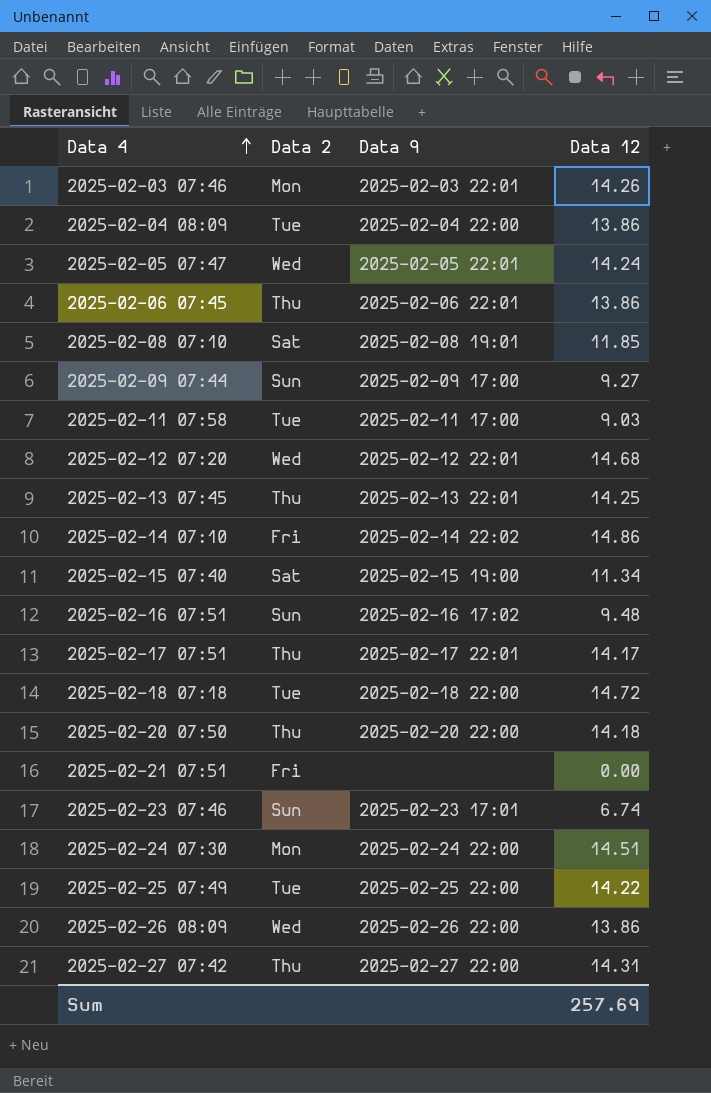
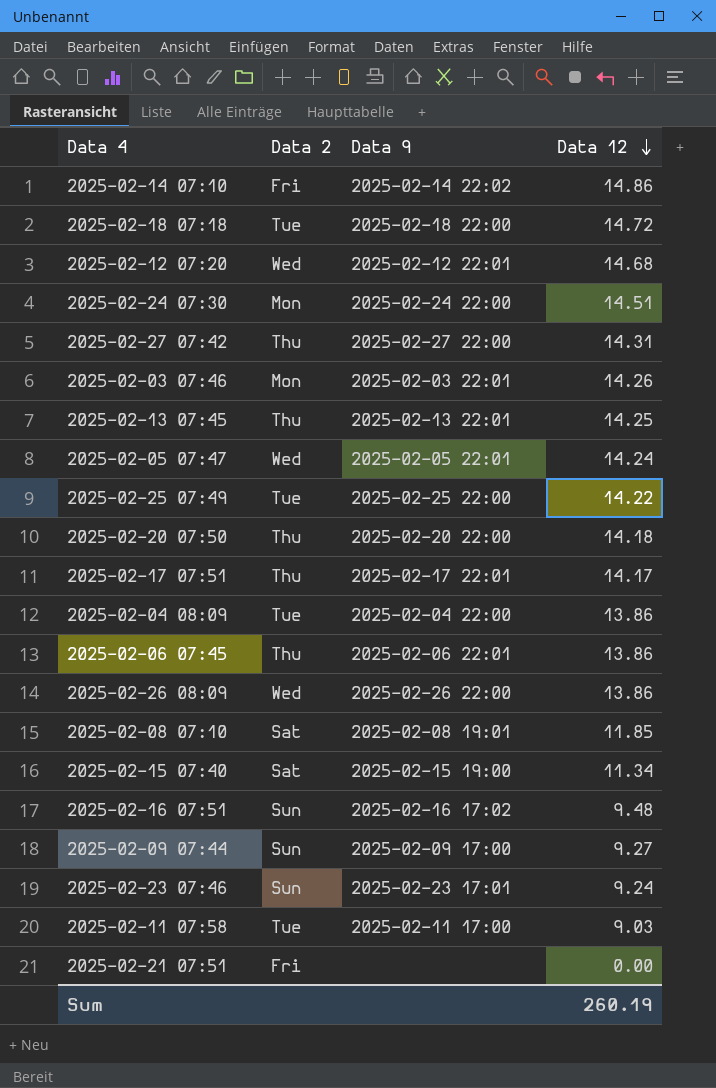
row order: Data 4 ascending -> Data 12 descending
2025-02-23 07:46 | Data 12: 6.74 -> 9.24
Sum | Data 12: 257.69 -> 260.19

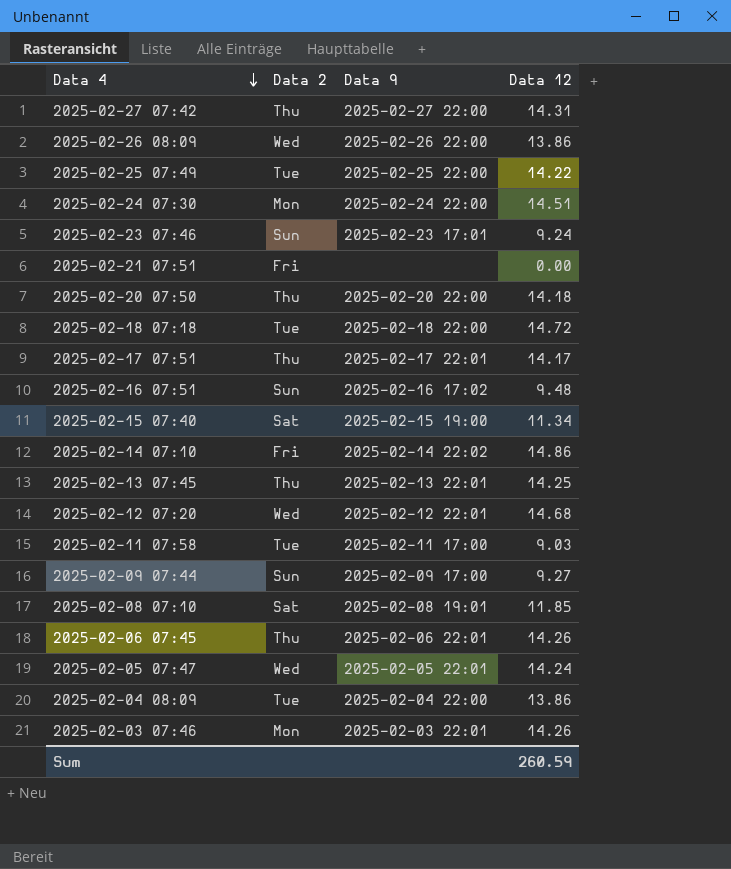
row order: Data 12 descending -> Data 4 descending
2025-02-06 07:45 | Data 12: 13.86 -> 14.26
Sum | Data 12: 260.19 -> 260.59

